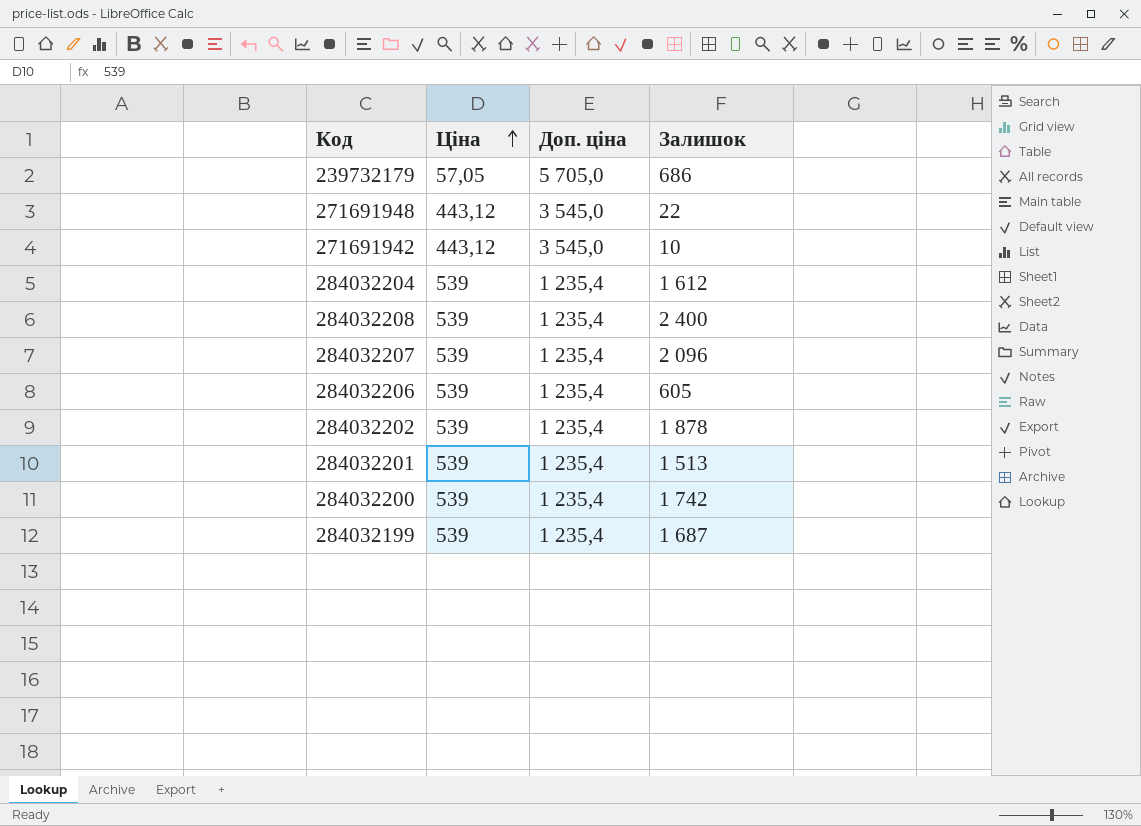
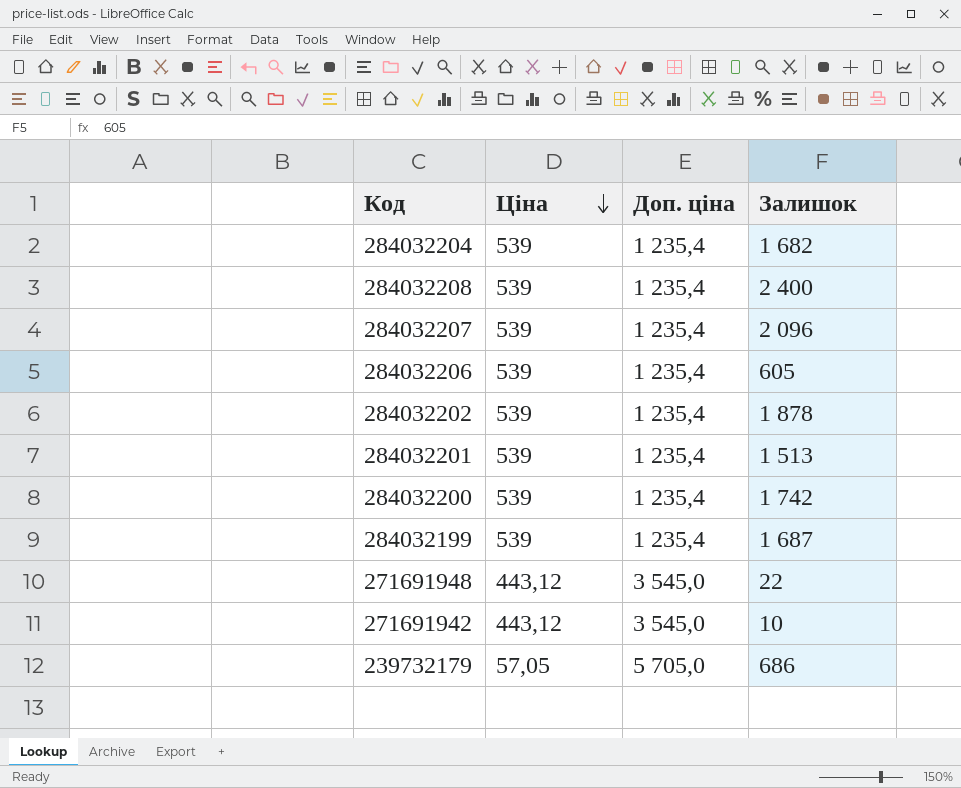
row order: Ціна ascending -> Ціна descending
284032204 | Залишок: 1 612 -> 1 682

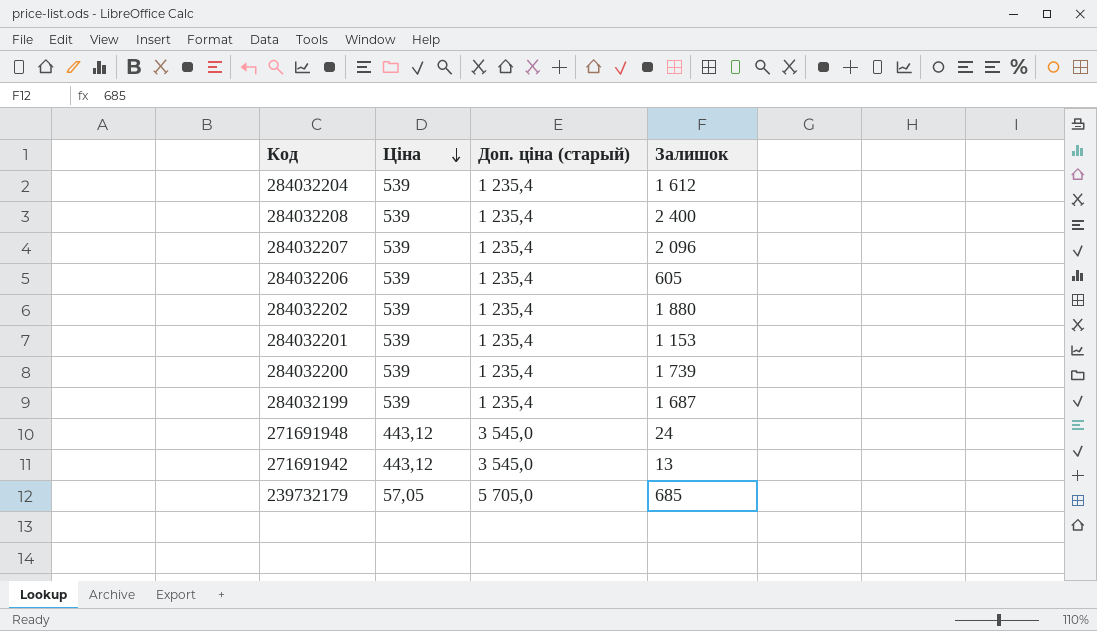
column name: Доп. ціна -> Доп. ціна (старый)
284032204 | Залишок: 1 682 -> 1 612
284032202 | Залишок: 1 878 -> 1 880
284032201 | Залишок: 1 513 -> 1 153
284032200 | Залишок: 1 742 -> 1 739
271691948 | Залишок: 22 -> 24
271691942 | Залишок: 10 -> 13
239732179 | Залишок: 686 -> 685

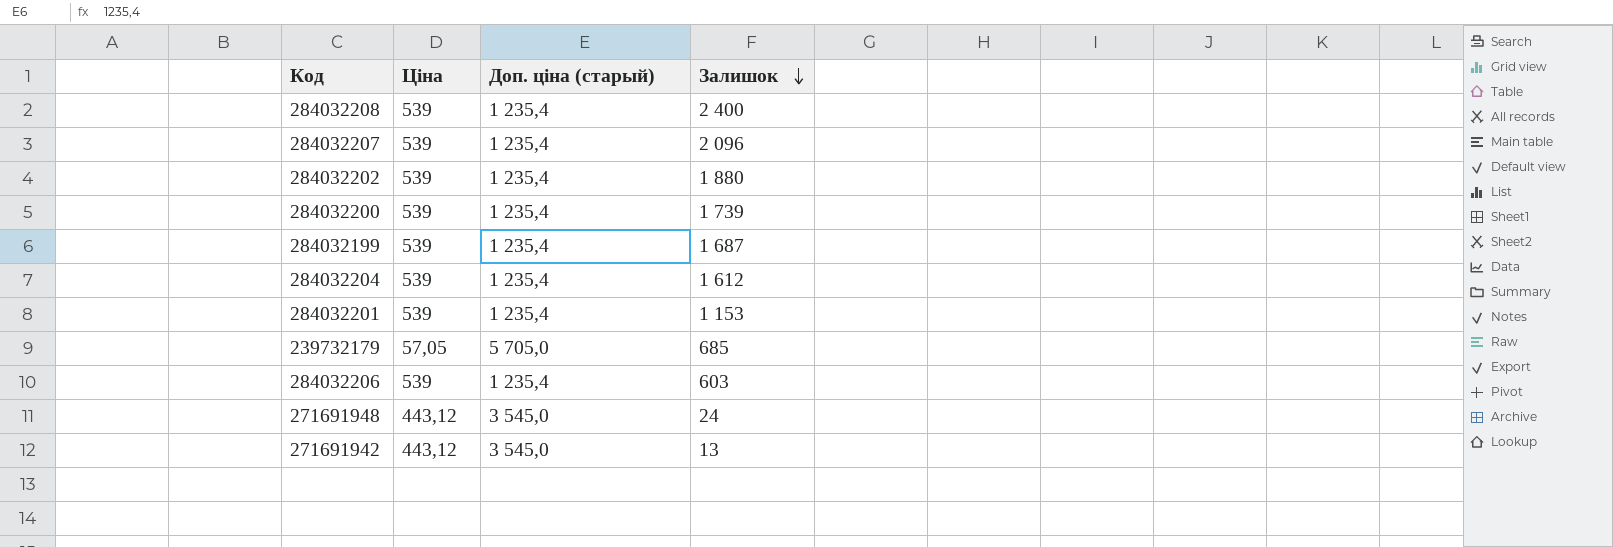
row order: Ціна descending -> Залишок descending
284032206 | Залишок: 605 -> 603

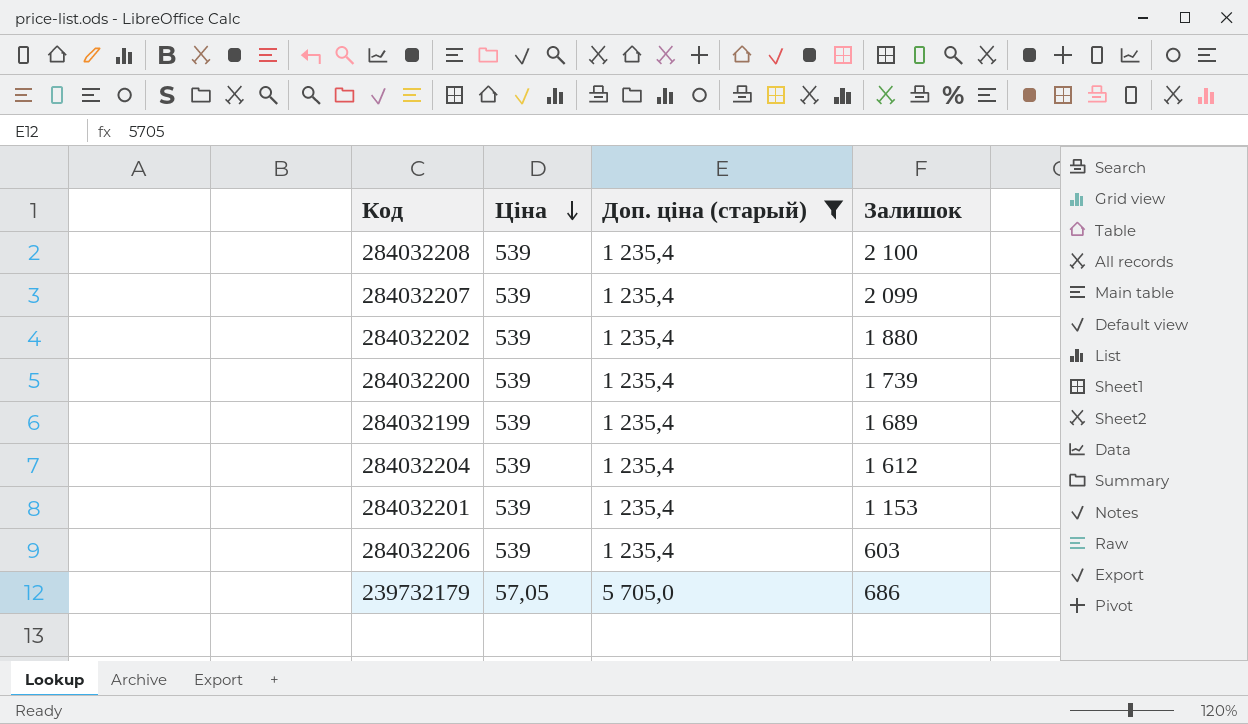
filter: none -> Доп. ціна (старый) != 3 545,0
row order: Залишок descending -> Ціна descending
284032208 | Залишок: 2 400 -> 2 100
284032207 | Залишок: 2 096 -> 2 099
284032199 | Залишок: 1 687 -> 1 689
239732179 | Залишок: 685 -> 686

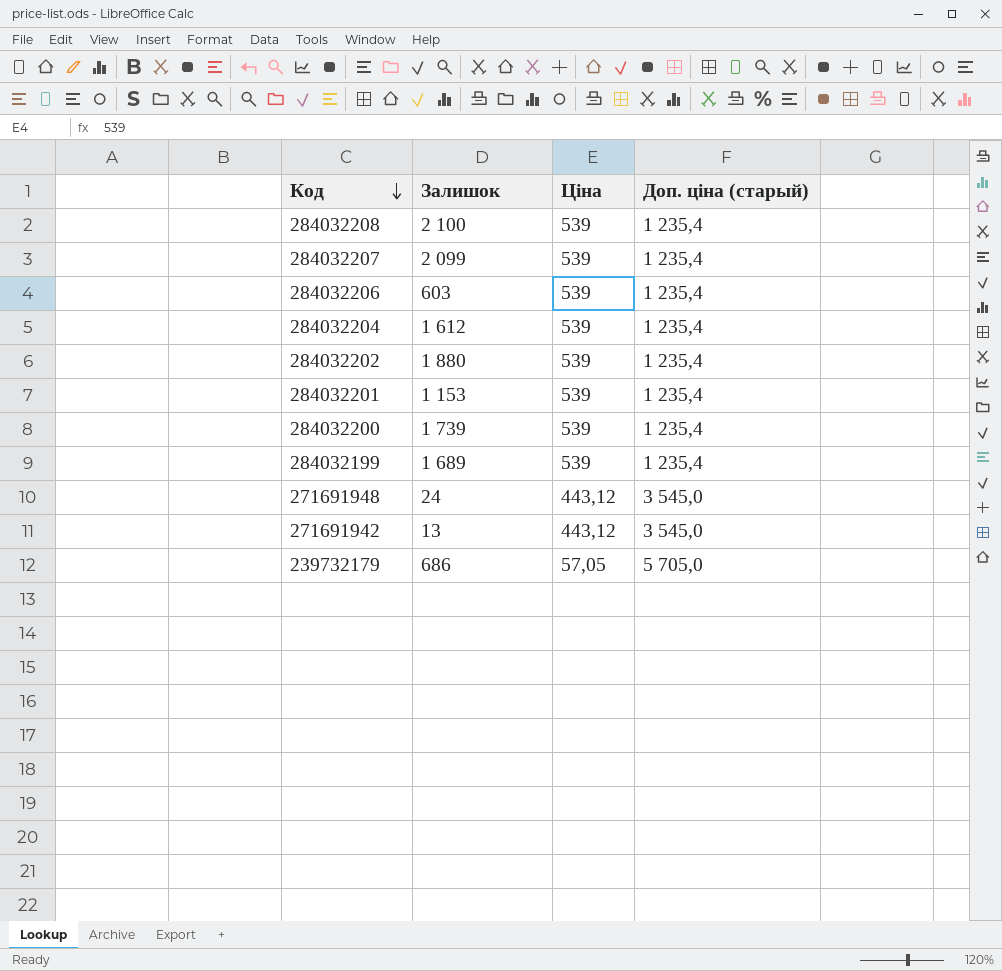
filter: Доп. ціна (старый) != 3 545,0 -> none
row order: Ціна descending -> Код descending
column Залишок | position: 4 -> 2

